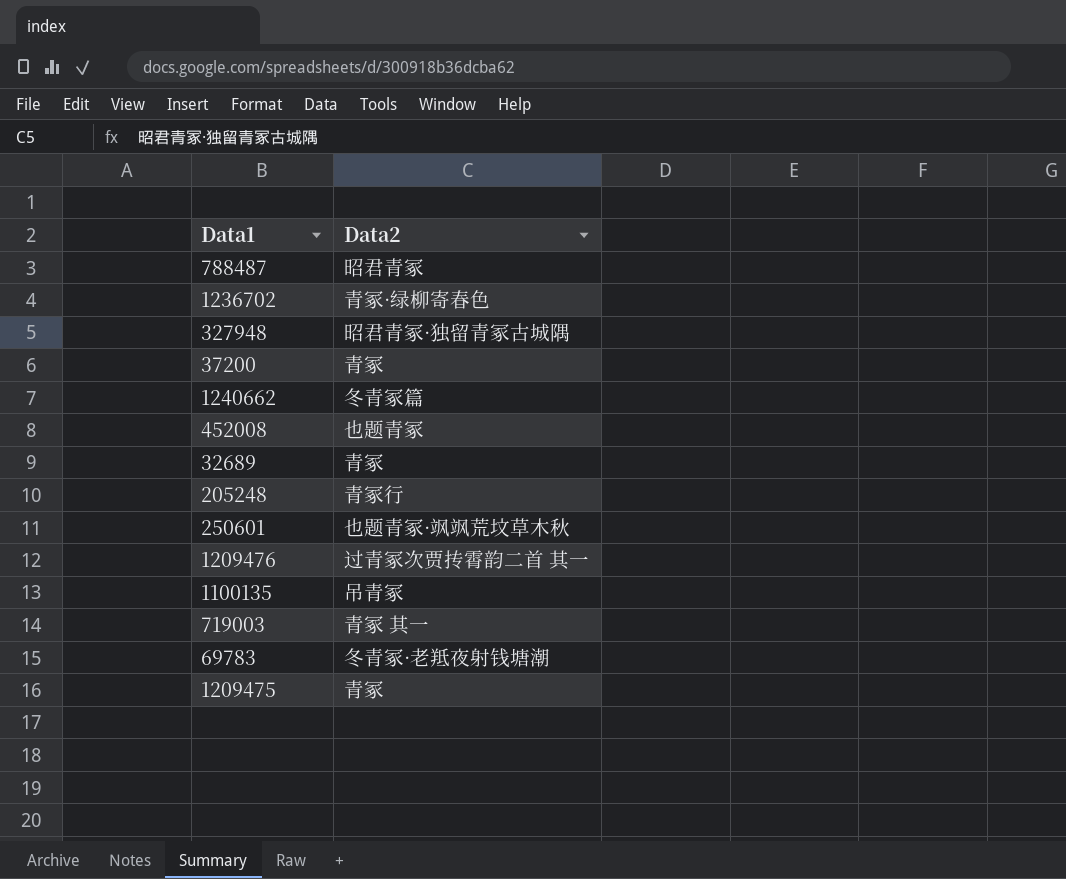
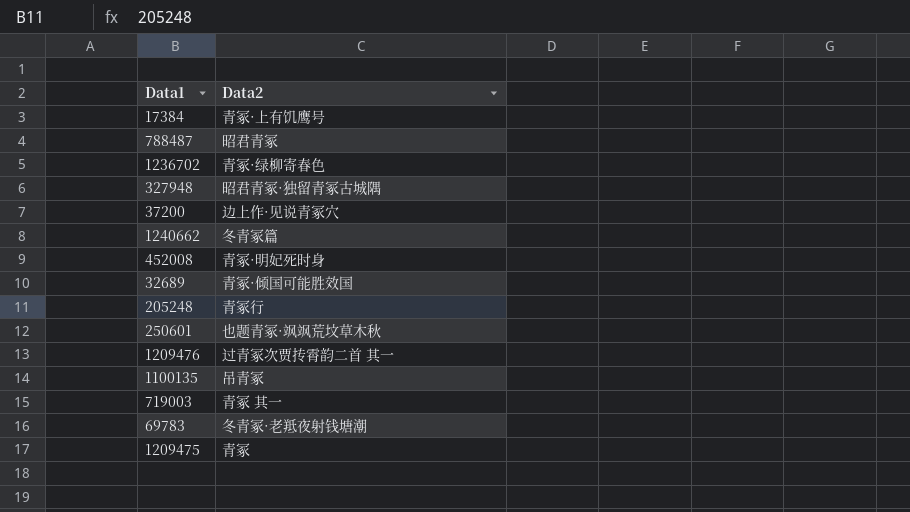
row 17384: none -> 青冢·上有饥鹰号
37200 | Data2: 青冢 -> 边上作·见说青冢穴
452008 | Data2: 也题青冢 -> 青冢·明妃死时身
32689 | Data2: 青冢 -> 青冢·倾国可能胜效国

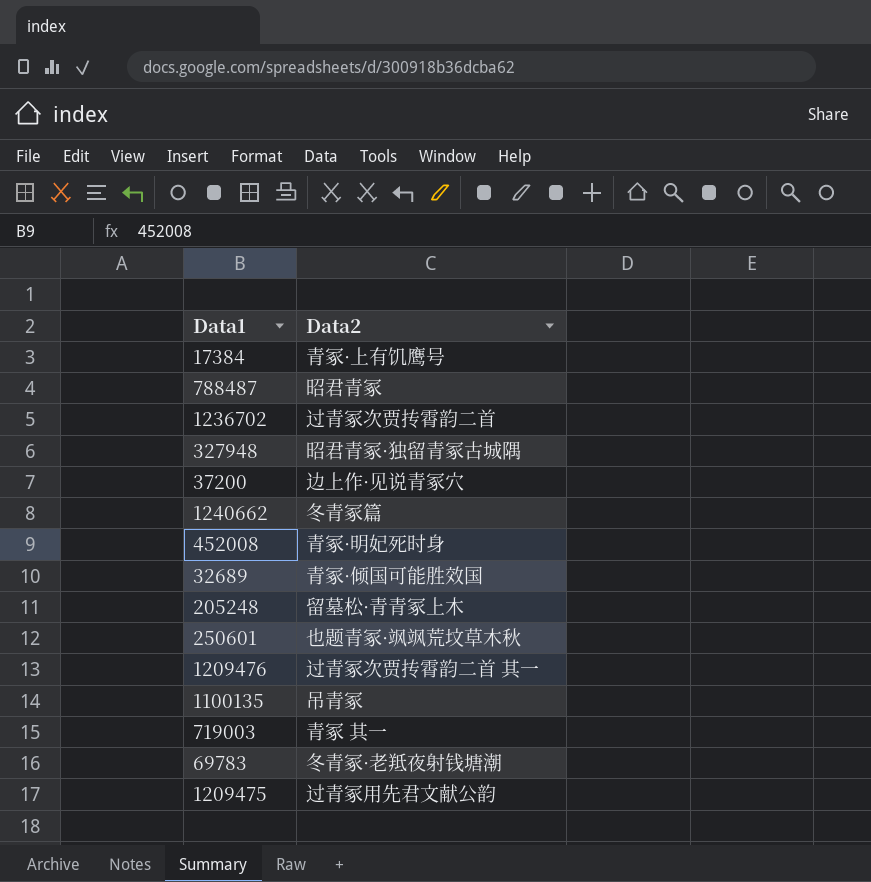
1236702 | Data2: 青冢·绿柳寄春色 -> 过青冢次贾抟霄韵二首
205248 | Data2: 青冢行 -> 留墓松·青青冢上木
1209475 | Data2: 青冢 -> 过青冢用先君文献公韵

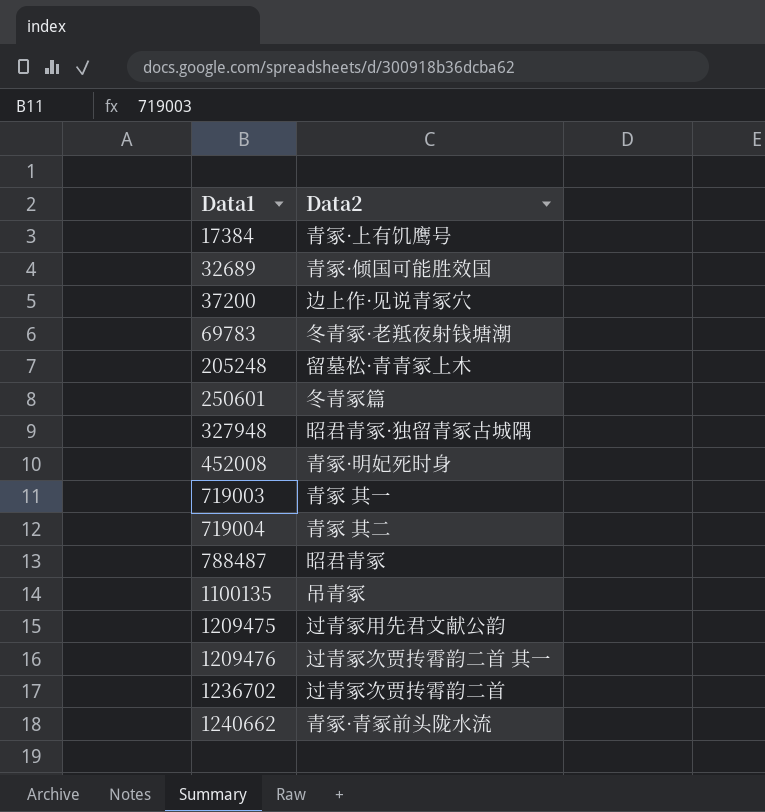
row order: none -> Data1 ascending
250601 | Data2: 也题青冢·飒飒荒坟草木秋 -> 冬青冢篇
row 719004: none -> 青冢 其二
1240662 | Data2: 冬青冢篇 -> 青冢·青冢前头陇水流

